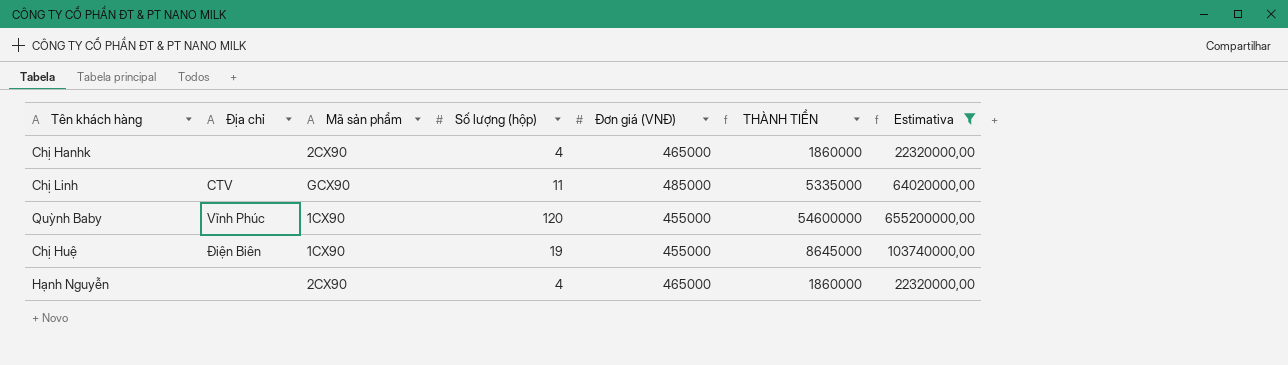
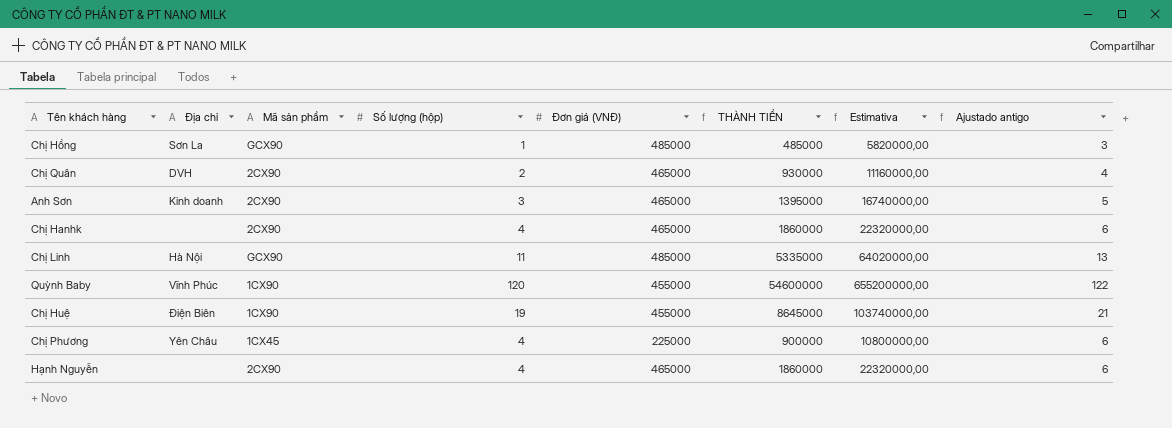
filter: Estimativa >= 22320000,00 -> none
column Ajustado antigo | formula: none -> [Số lượng (hộp)] + 2
Chị Linh | Địa chỉ: CTV -> Hà Nội

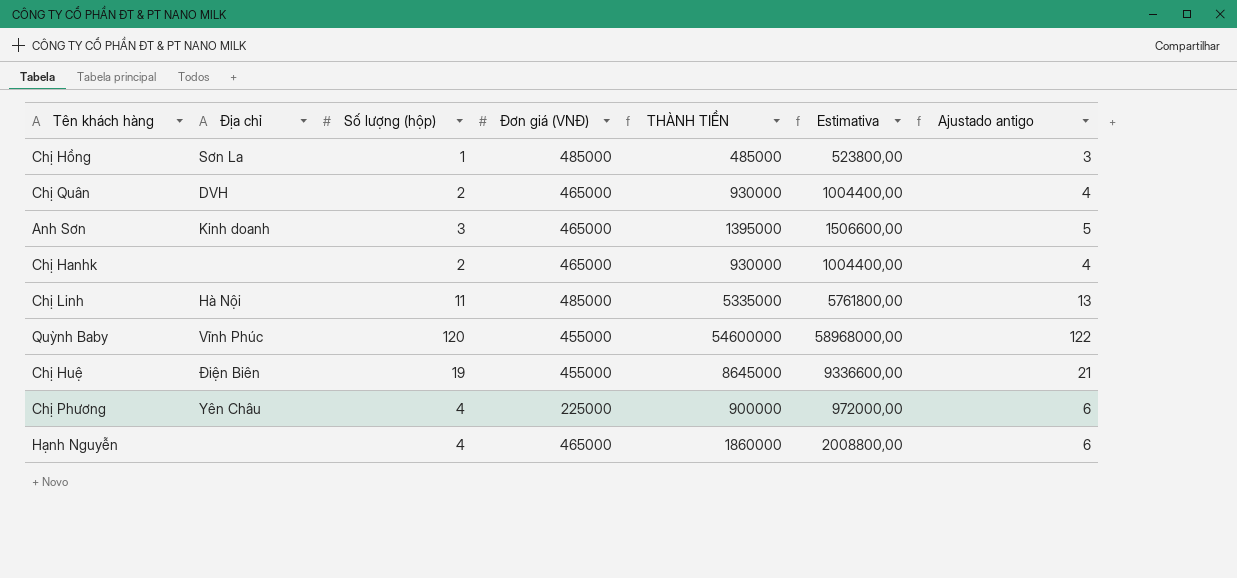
column Mã sản phẩm | position: 3 -> none
column Estimativa | formula: [THÀNH TIỀN] * 12 -> [THÀNH TIỀN] * 1,08
Chị Hanhk | Số lượng (hộp): 4 -> 2
Chị Hanhk | THÀNH TIỀN: 1860000 -> 930000
Chị Hanhk | Ajustado antigo: 6 -> 4

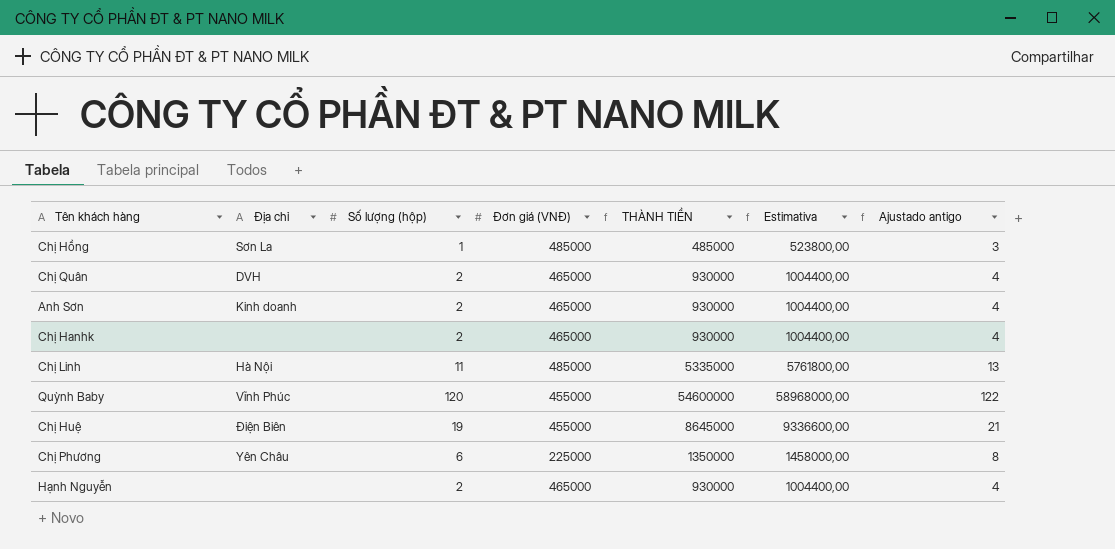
Anh Sơn | Số lượng (hộp): 3 -> 2
Anh Sơn | THÀNH TIỀN: 1395000 -> 930000
Anh Sơn | Estimativa: 1506600,00 -> 1004400,00
Anh Sơn | Ajustado antigo: 5 -> 4
Chị Phương | Số lượng (hộp): 4 -> 6
Chị Phương | THÀNH TIỀN: 900000 -> 1350000
Chị Phương | Estimativa: 972000,00 -> 1458000,00
Chị Phương | Ajustado antigo: 6 -> 8
Hạnh Nguyễn | Số lượng (hộp): 4 -> 2
Hạnh Nguyễn | THÀNH TIỀN: 1860000 -> 930000
Hạnh Nguyễn | Estimativa: 2008800,00 -> 1004400,00
Hạnh Nguyễn | Ajustado antigo: 6 -> 4

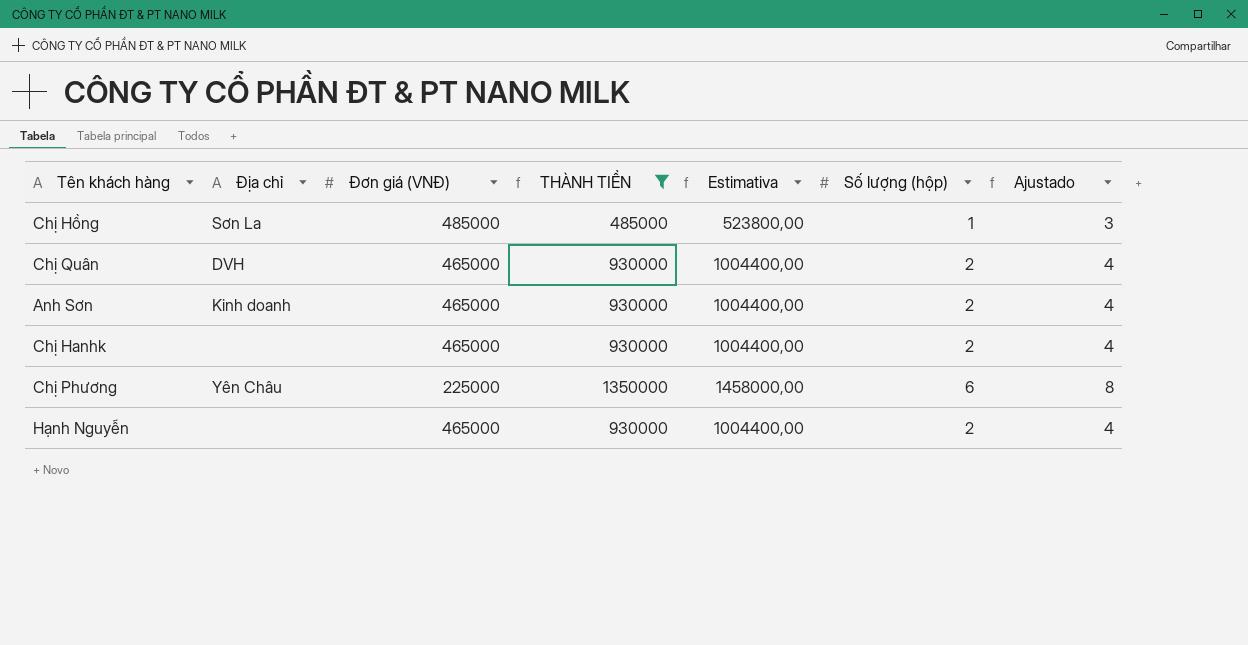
filter: none -> THÀNH TIỀN <= 1350000
column Số lượng (hộp) | position: 3 -> 6
column name: Ajustado antigo -> Ajustado

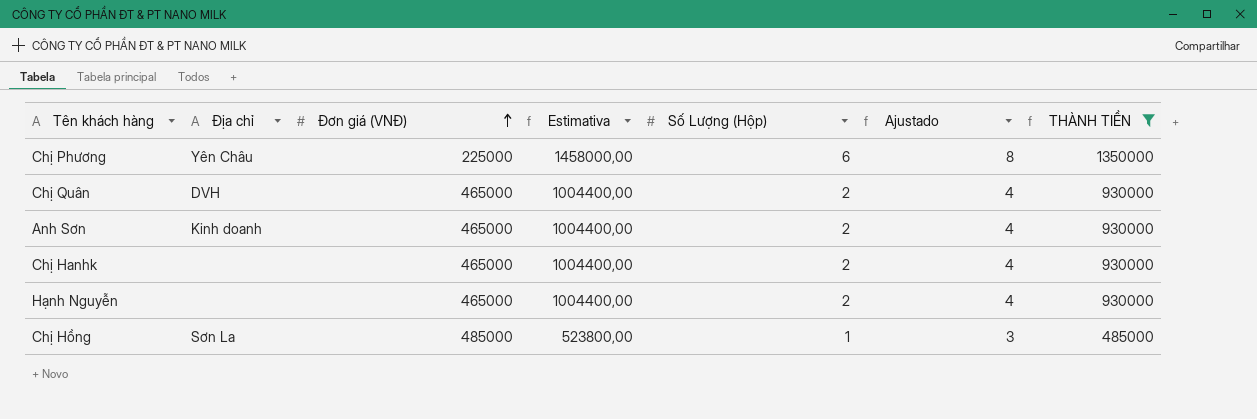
row order: none -> Đơn giá (VNĐ) ascending
column name: Số lượng (hộp) -> Số Lượng (Hộp)
column THÀNH TIỀN | position: 4 -> 7

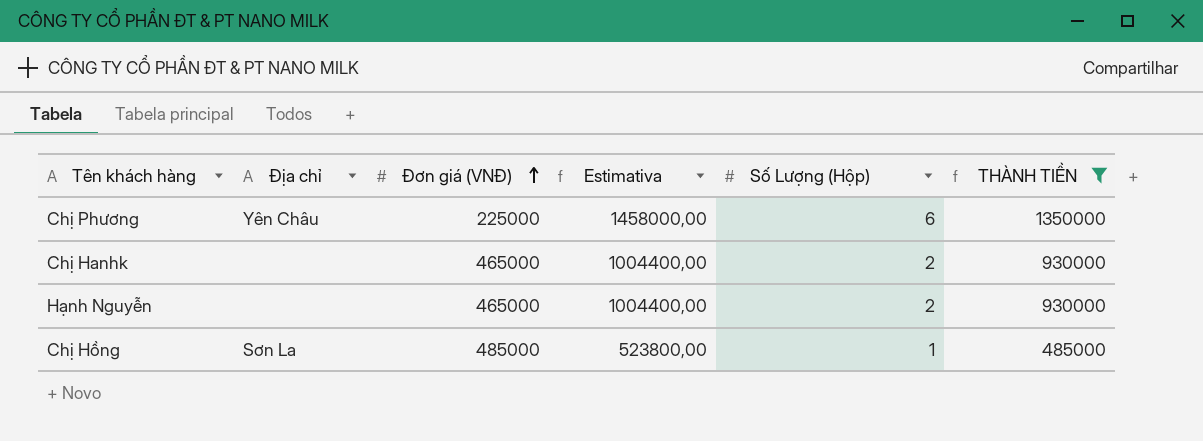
column Ajustado | formula: [Số Lượng (Hộp)] + 2 -> none
row Chị Quân: DVH | 465000 | 1004400,00 | 2 | 4 | 930000 -> none
row Anh Sơn: Kinh doanh | 465000 | 1004400,00 | 2 | 4 | 930000 -> none

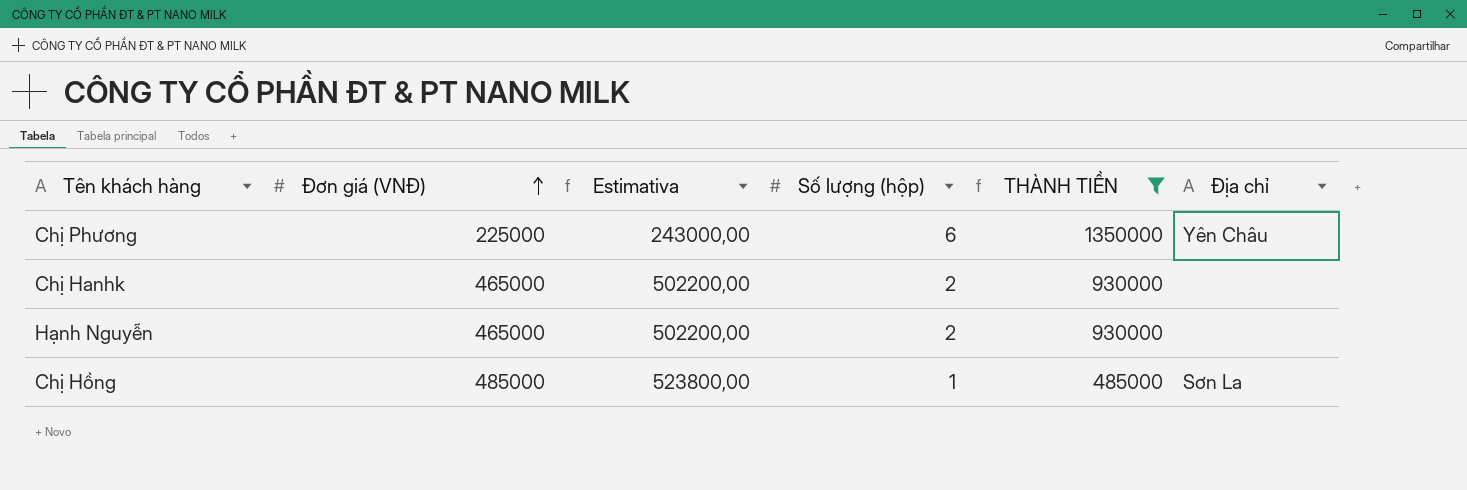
column Estimativa | formula: [THÀNH TIỀN] * 1,08 -> [Đơn giá (VNĐ)] * 1,08
column name: Số Lượng (Hộp) -> Số lượng (hộp)
column Địa chỉ | position: 2 -> 6

